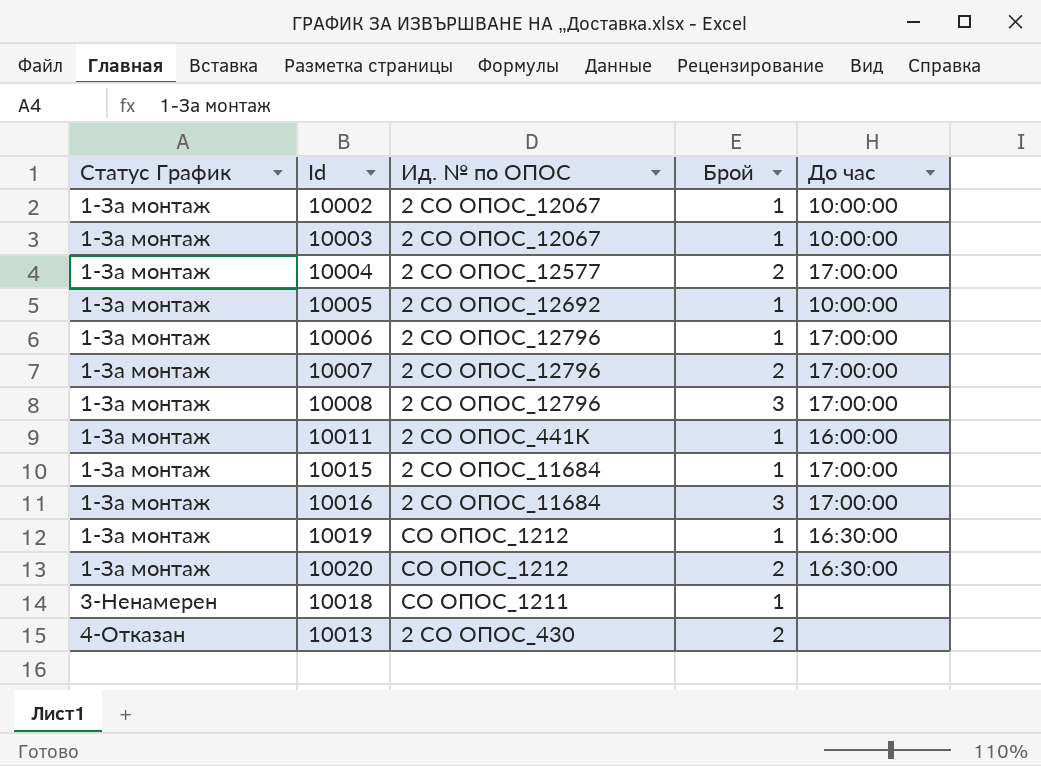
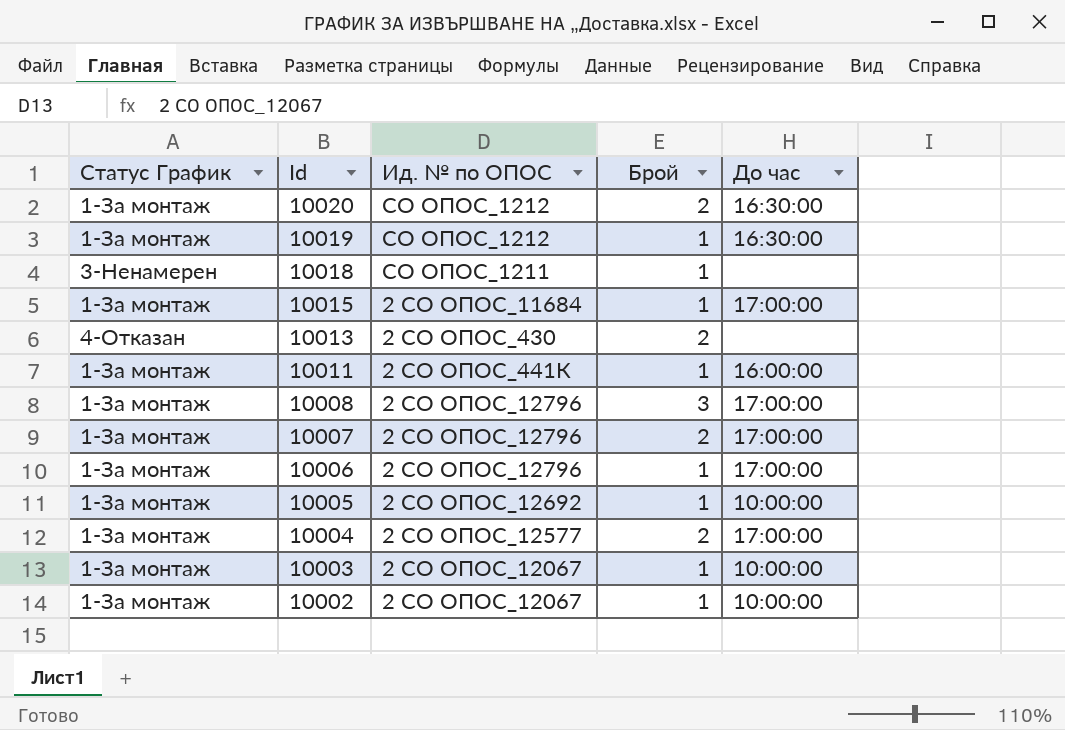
row order: Статус График ascending -> Id descending
row 10016: 1-За монтаж | 2 СО ОПОС_11684 | 3 | 17:00:00 -> none

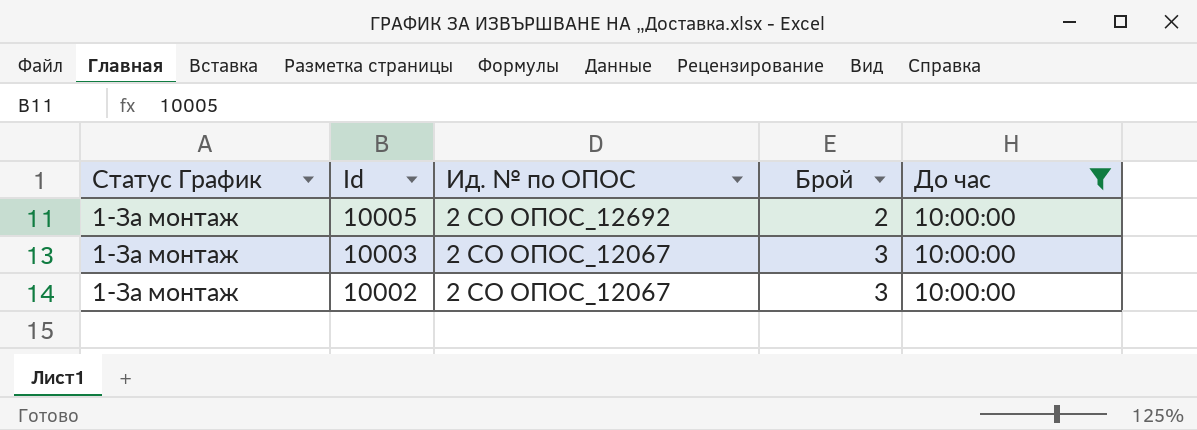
filter: none -> До час = 10:00:00
10005 | Брой: 1 -> 2
10003 | Брой: 1 -> 3
10002 | Брой: 1 -> 3

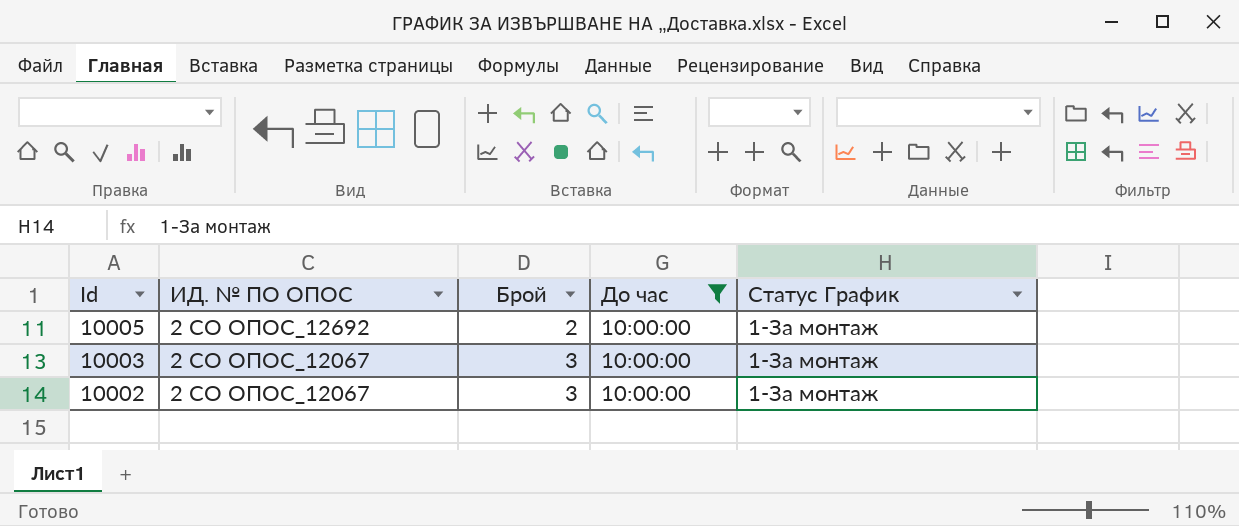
column name: Ид. № по ОПОС -> ИД. № ПО ОПОС
column Статус График | position: 1 -> 5

